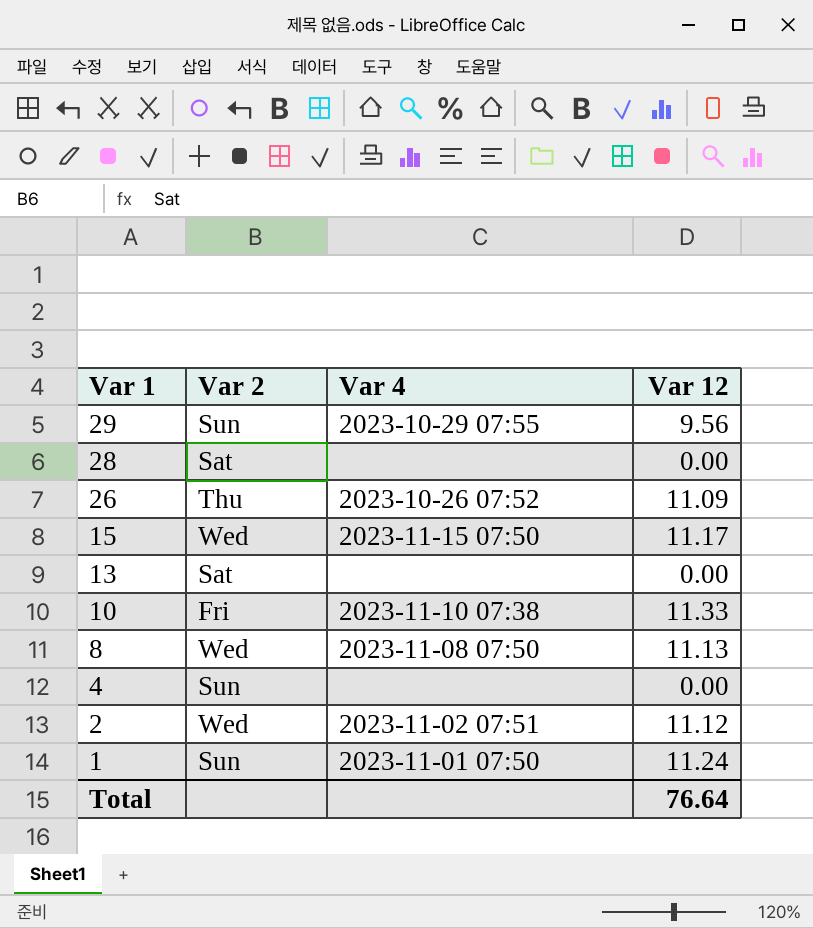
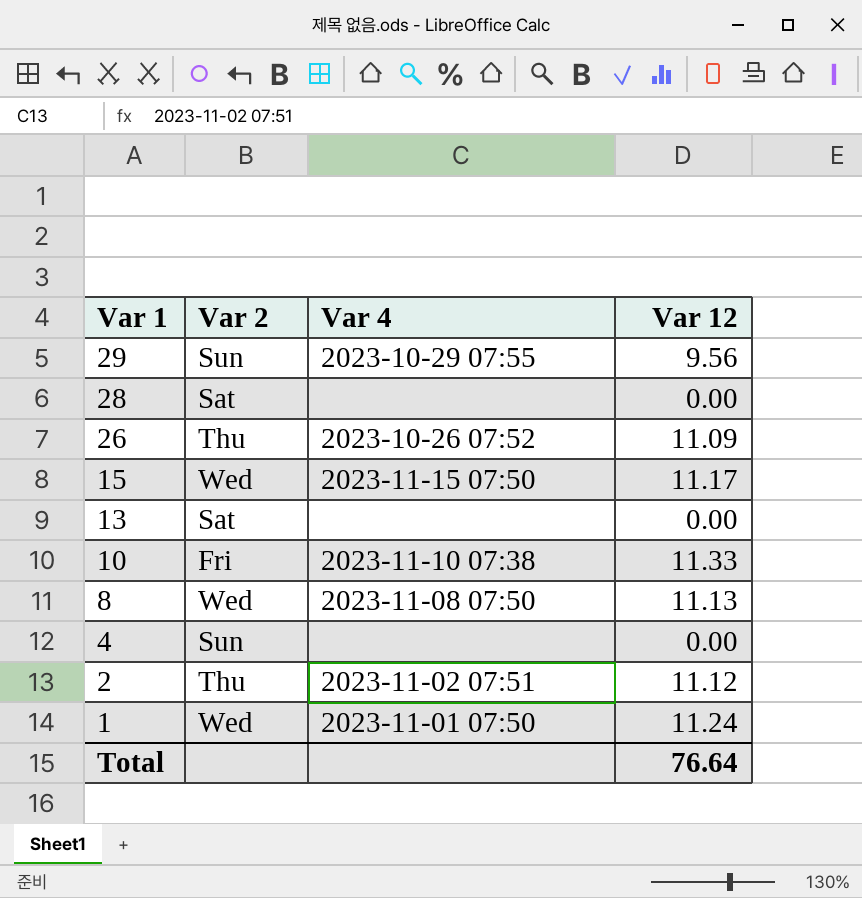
2 | Var 2: Wed -> Thu
1 | Var 2: Sun -> Wed

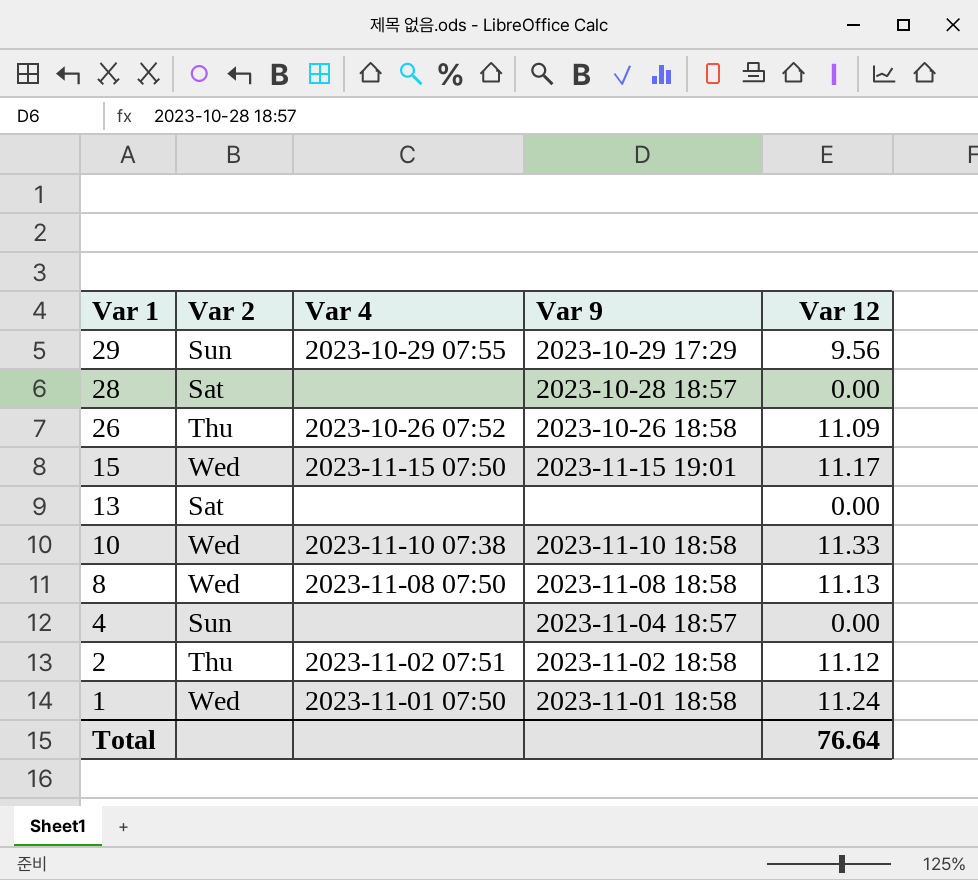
column Var 9 | position: none -> 4
10 | Var 2: Fri -> Wed

